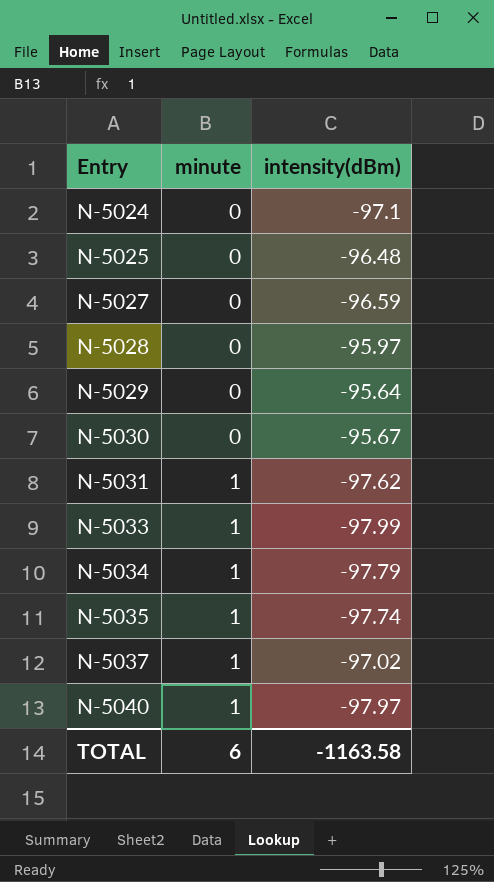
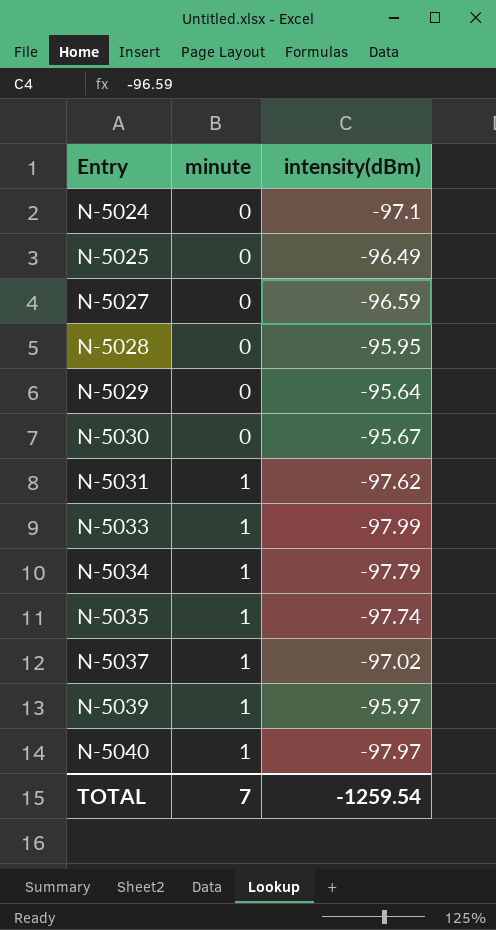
N-5025 | intensity(dBm): -96.48 -> -96.49
N-5028 | intensity(dBm): -95.97 -> -95.95
row N-5039: none -> 1 | -95.97
TOTAL | minute: 6 -> 7
TOTAL | intensity(dBm): -1163.58 -> -1259.54

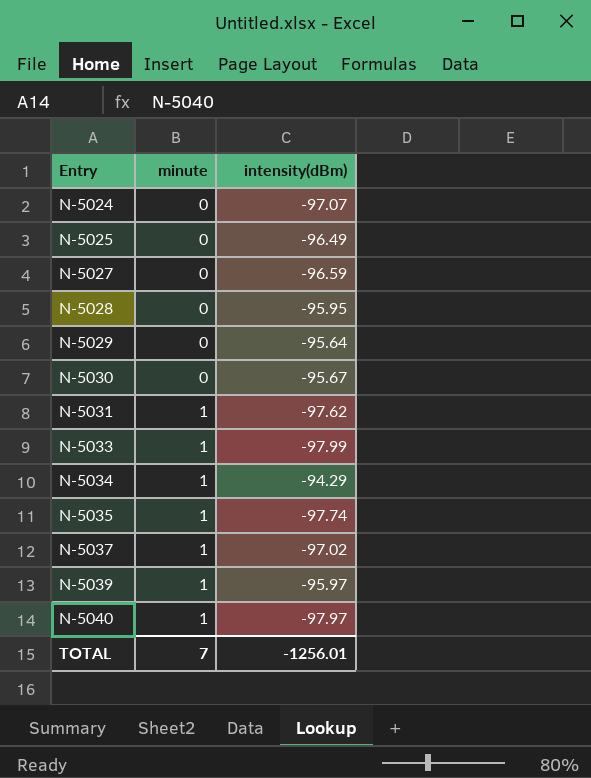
N-5024 | intensity(dBm): -97.1 -> -97.07
N-5034 | intensity(dBm): -97.79 -> -94.29
TOTAL | intensity(dBm): -1259.54 -> -1256.01

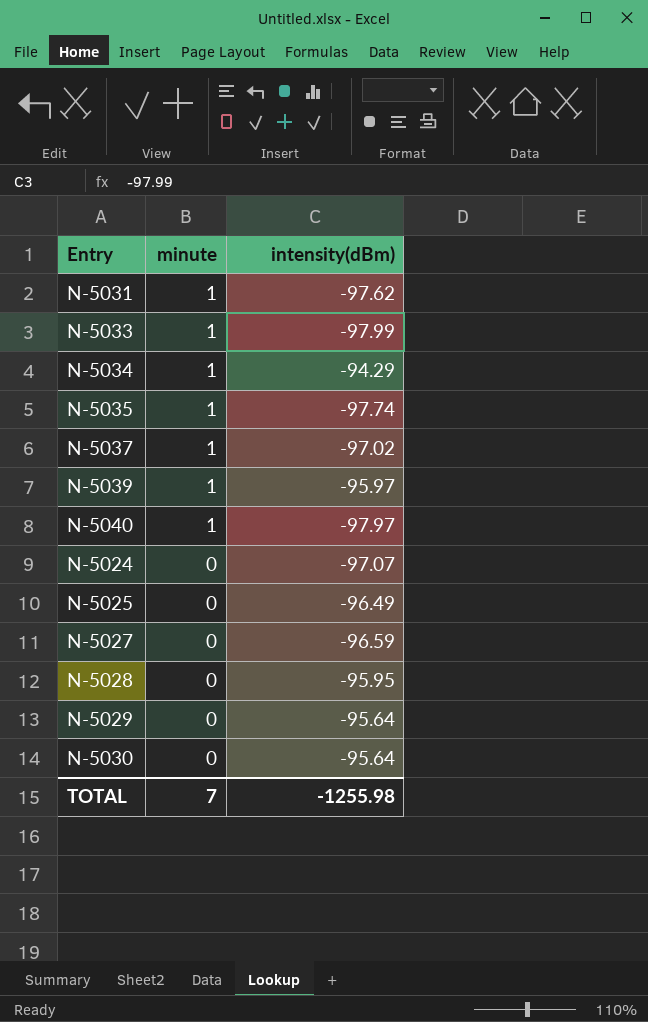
row order: Entry ascending -> minute descending
N-5030 | intensity(dBm): -95.67 -> -95.64
TOTAL | intensity(dBm): -1256.01 -> -1255.98

